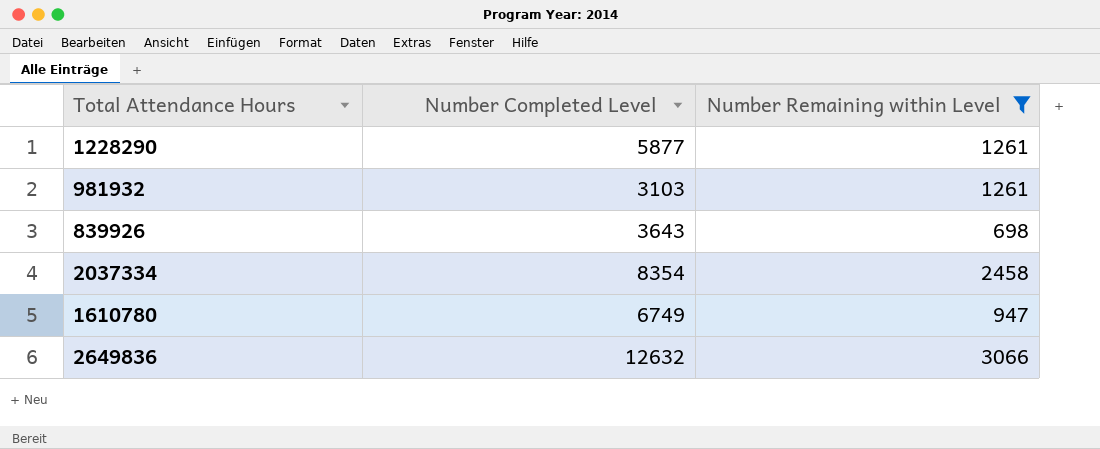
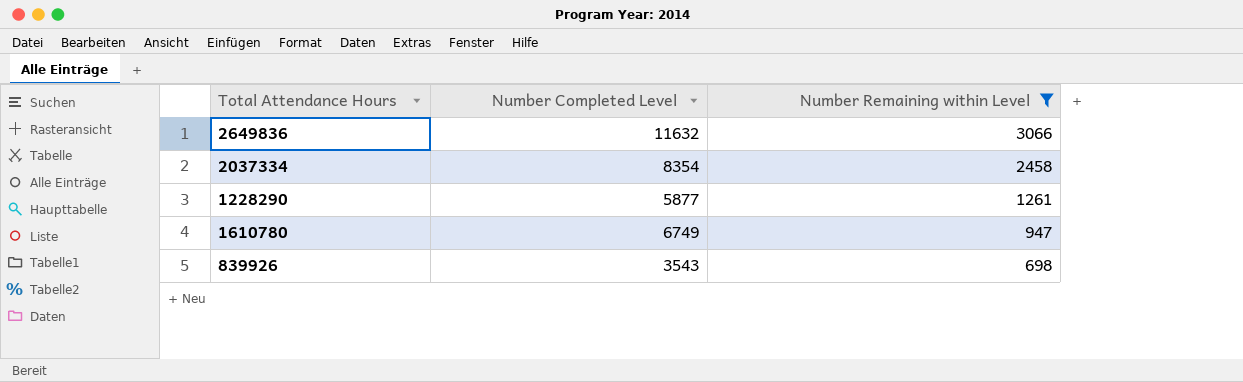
row order: none -> Number Remaining within Level descending
row 981932: 3103 | 1261 -> none
2649836 | Number Completed Level: 12632 -> 11632
839926 | Number Completed Level: 3643 -> 3543

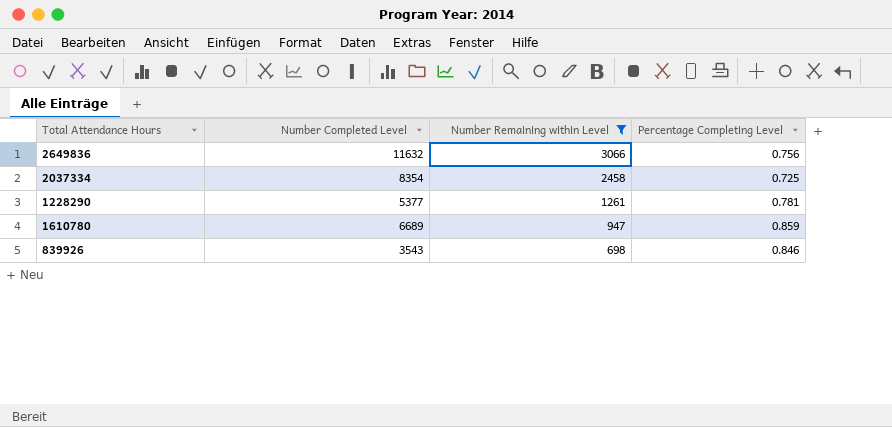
column Percentage Completing Level | position: none -> 4
1228290 | Number Completed Level: 5877 -> 5377
1610780 | Number Completed Level: 6749 -> 6689

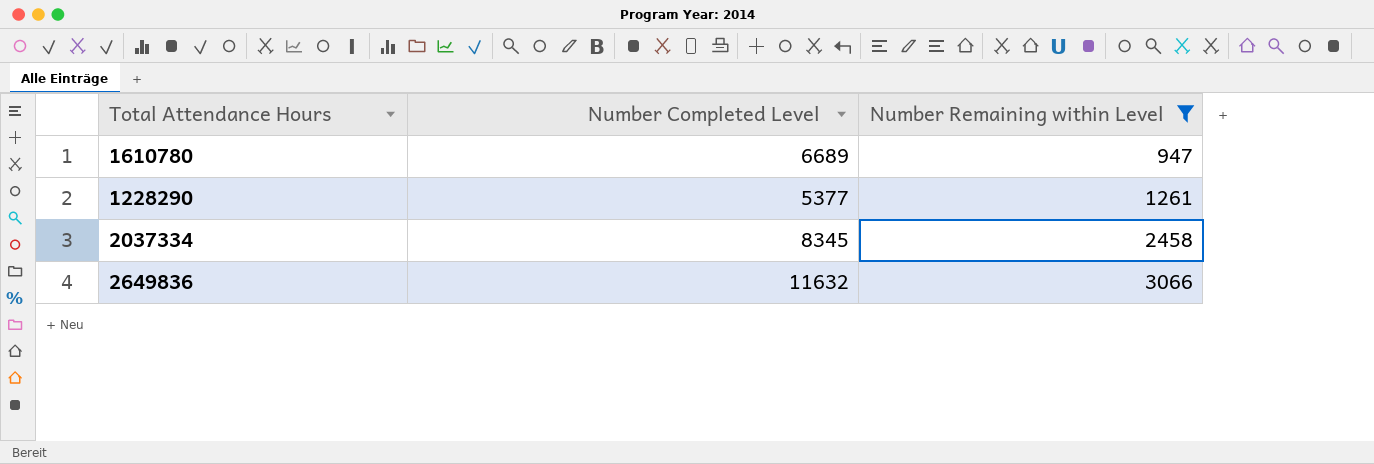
row order: Number Remaining within Level descending -> Number Remaining within Level ascending
column Percentage Completing Level | position: 4 -> none
row 839926: 3543 | 698 | 0.846 -> none
2037334 | Number Completed Level: 8354 -> 8345

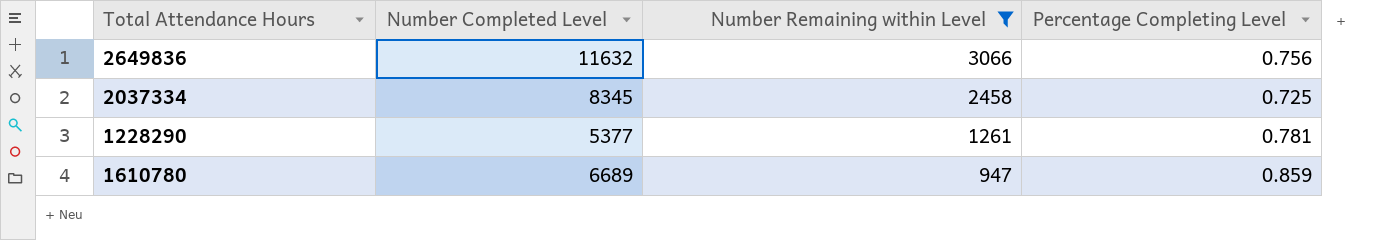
row order: Number Remaining within Level ascending -> Number Remaining within Level descending
column Percentage Completing Level | position: none -> 4

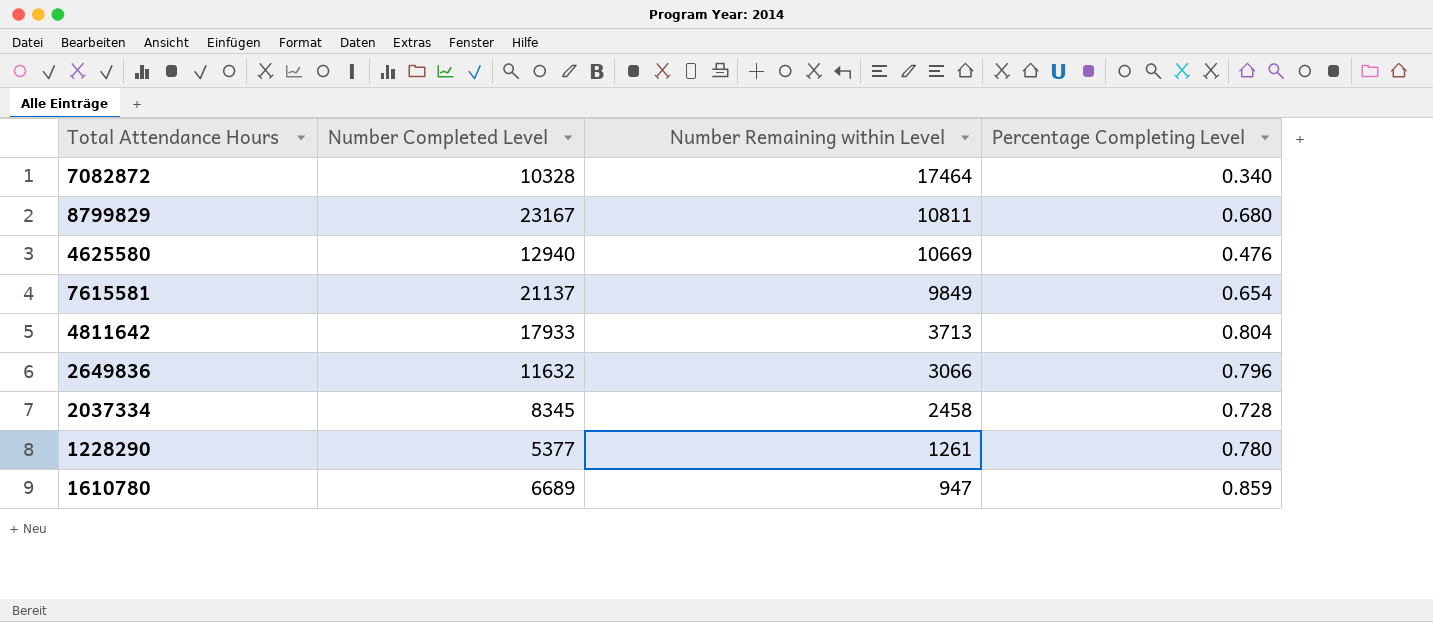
filter: Number Remaining within Level <= 3066 -> none
2649836 | Percentage Completing Level: 0.756 -> 0.796
2037334 | Percentage Completing Level: 0.725 -> 0.728
1228290 | Percentage Completing Level: 0.781 -> 0.780

